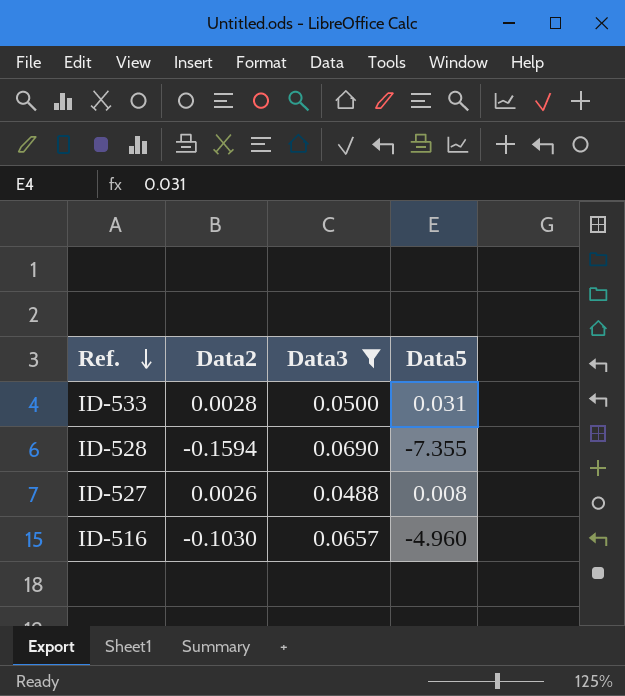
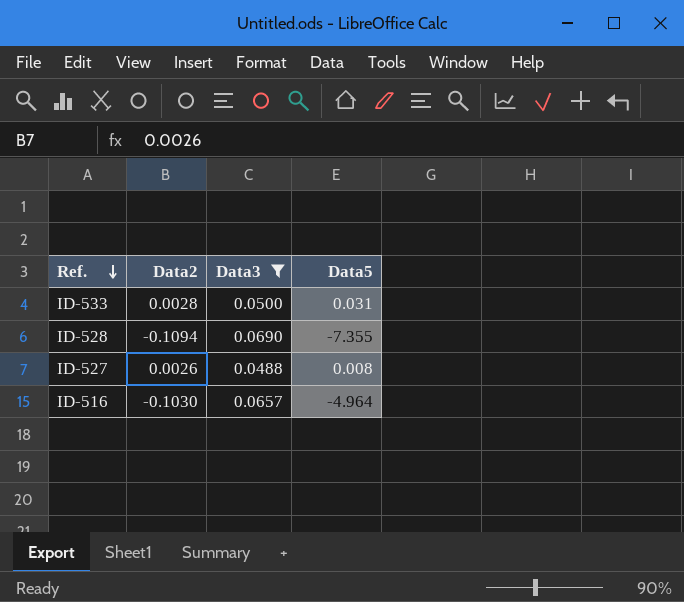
ID-528 | Data2: -0.1594 -> -0.1094
ID-516 | Data5: -4.960 -> -4.964

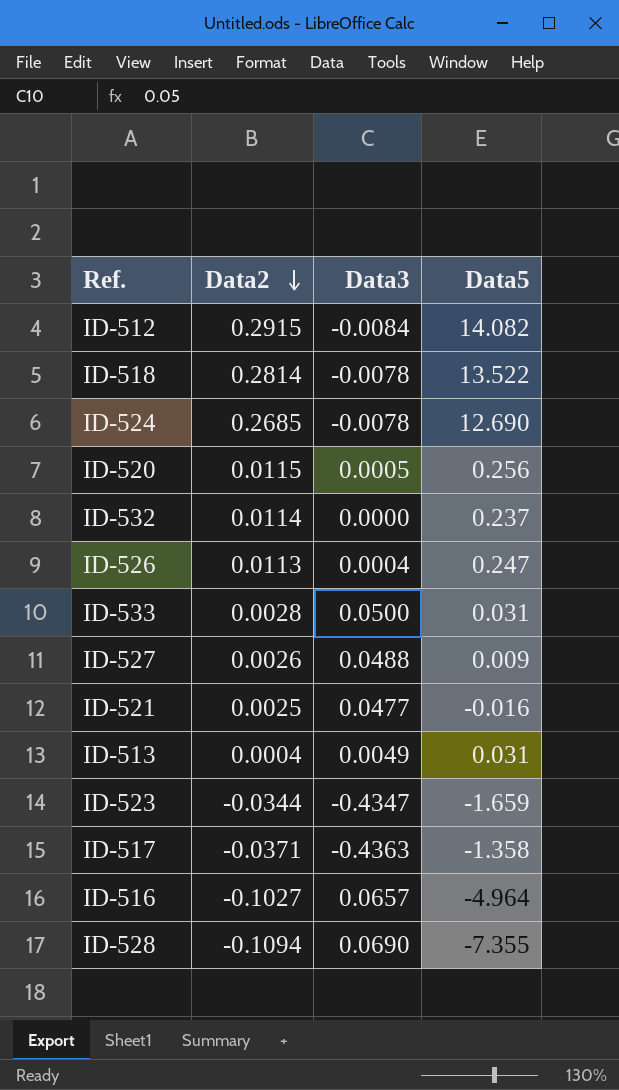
filter: Data3 >= 0.0488 -> none
row order: Ref. descending -> Data2 descending
ID-527 | Data5: 0.008 -> 0.009
ID-516 | Data2: -0.1030 -> -0.1027

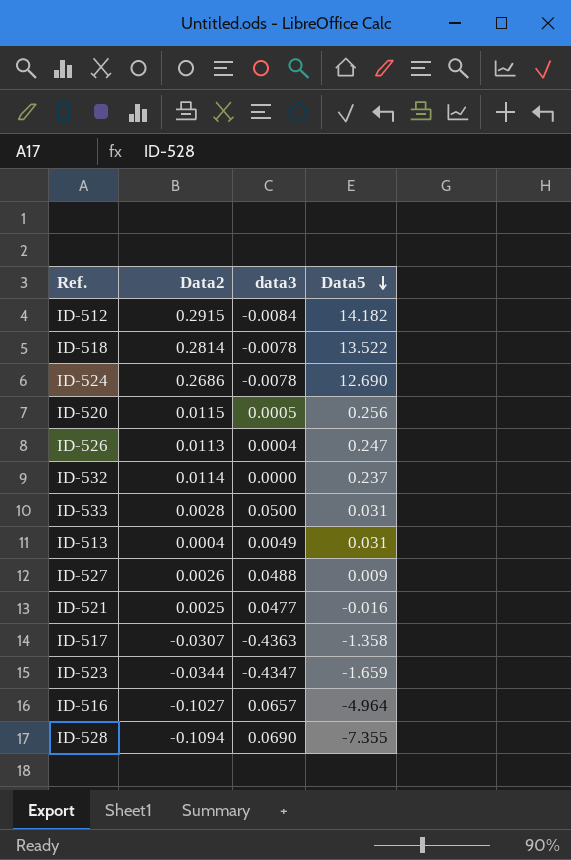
row order: Data2 descending -> Data5 descending
column name: Data3 -> data3
ID-512 | Data5: 14.082 -> 14.182
ID-524 | Data2: 0.2685 -> 0.2686
ID-517 | Data2: -0.0371 -> -0.0307

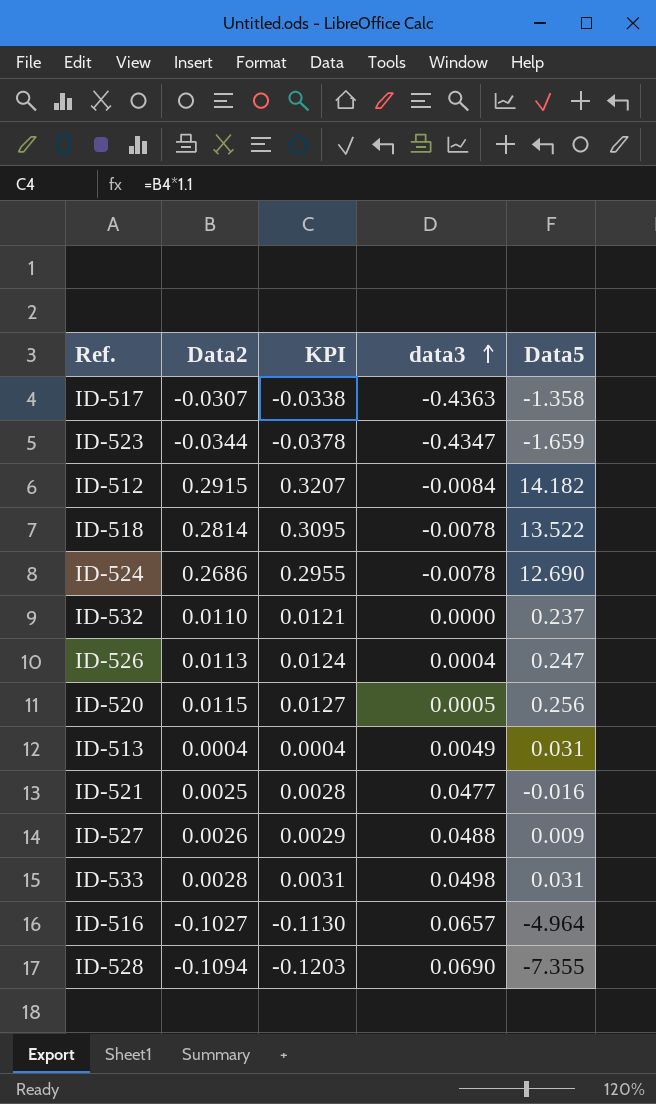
row order: Data5 descending -> data3 ascending
column KPI | formula: none -> [Data2] * 1.1
ID-532 | Data2: 0.0114 -> 0.0110
ID-533 | data3: 0.0500 -> 0.0498

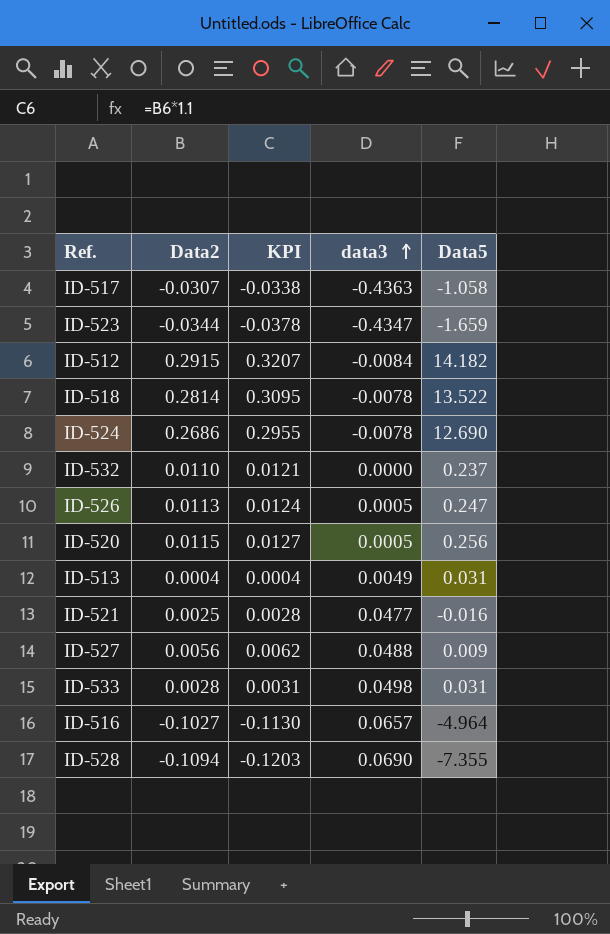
ID-517 | Data5: -1.358 -> -1.058
ID-526 | data3: 0.0004 -> 0.0005
ID-527 | Data2: 0.0026 -> 0.0056
ID-527 | KPI: 0.0029 -> 0.0062

